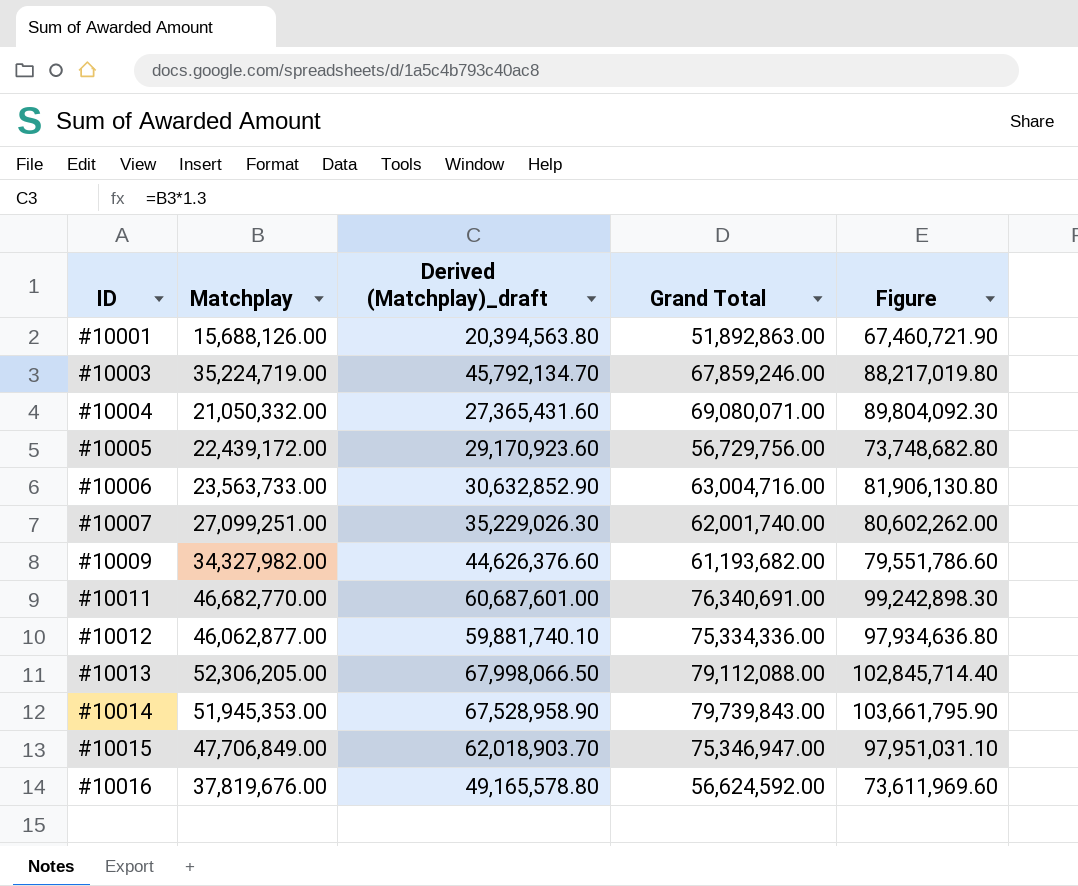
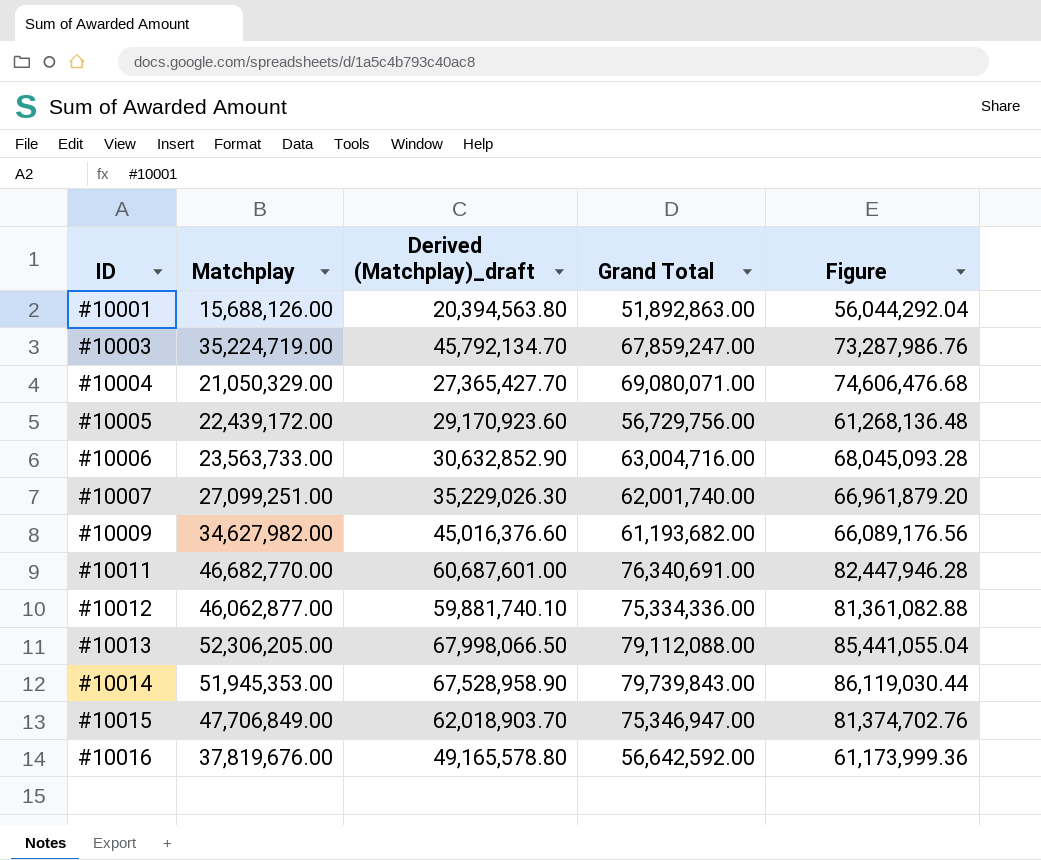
column Figure | formula: [Grand Total] * 1.3 -> [Grand Total] * 1.08
#10003 | Grand Total: 67,859,246.00 -> 67,859,247.00
#10004 | Matchplay: 21,050,332.00 -> 21,050,329.00
#10004 | Derived (Matchplay)_draft: 27,365,431.60 -> 27,365,427.70
#10009 | Matchplay: 34,327,982.00 -> 34,627,982.00
#10009 | Derived (Matchplay)_draft: 44,626,376.60 -> 45,016,376.60
#10016 | Grand Total: 56,624,592.00 -> 56,642,592.00

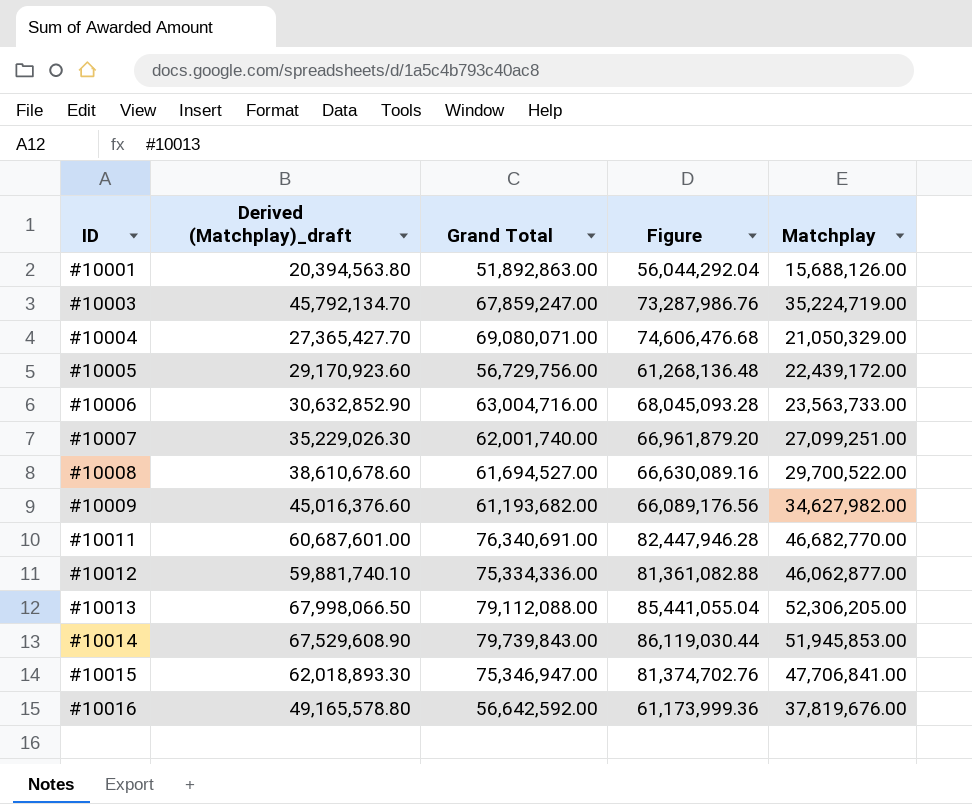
column Matchplay | position: 2 -> 5
row #10008: none -> 38,610,678.60 | 61,694,527.00 | 66,630,089.16 | 29,700,522.00
#10014 | Derived (Matchplay)_draft: 67,528,958.90 -> 67,529,608.90
#10014 | Matchplay: 51,945,353.00 -> 51,945,853.00
#10015 | Derived (Matchplay)_draft: 62,018,903.70 -> 62,018,893.30
#10015 | Matchplay: 47,706,849.00 -> 47,706,841.00

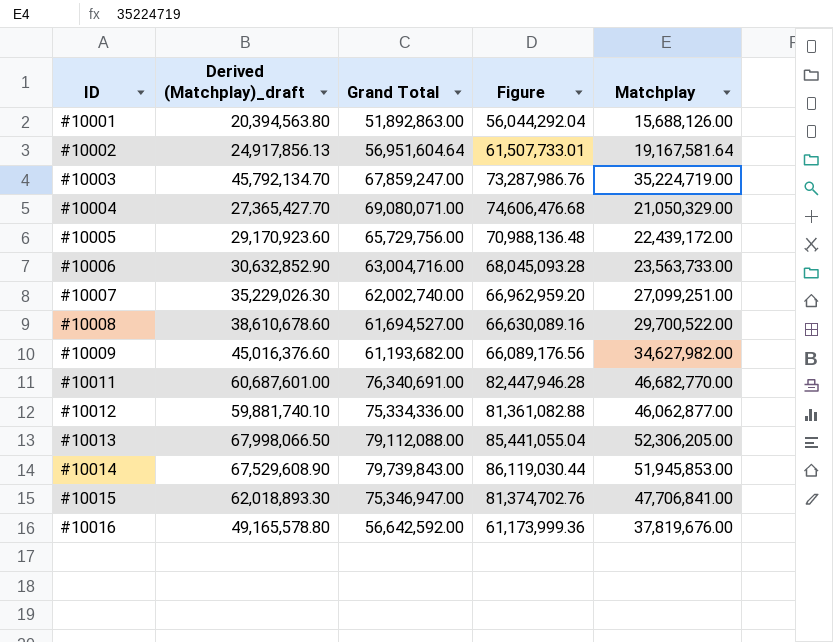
row #10002: none -> 24,917,856.13 | 56,951,604.64 | 61,507,733.01 | 19,167,581.64
#10005 | Grand Total: 56,729,756.00 -> 65,729,756.00
#10005 | Figure: 61,268,136.48 -> 70,988,136.48
#10007 | Grand Total: 62,001,740.00 -> 62,002,740.00
#10007 | Figure: 66,961,879.20 -> 66,962,959.20

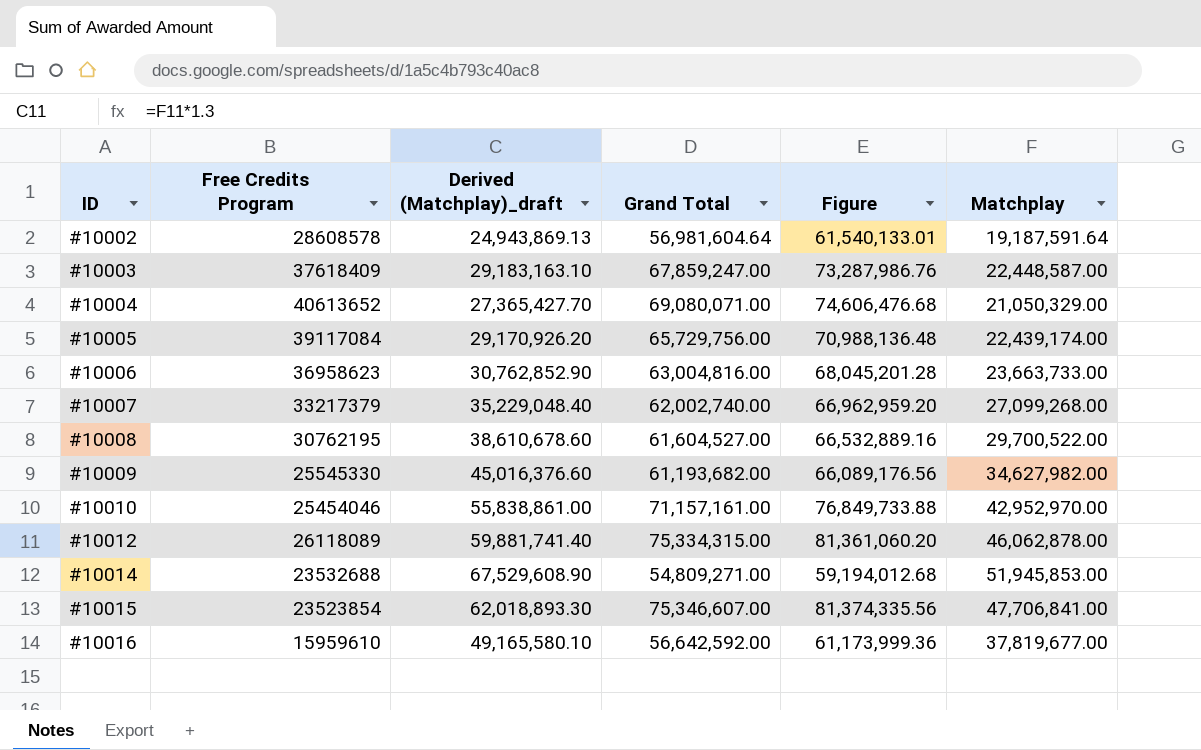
column Free Credits Program | position: none -> 2
row #10001: 20,394,563.80 | 51,892,863.00 | 56,044,292.04 | 15,688,126.00 -> none
row #10011: 60,687,601.00 | 76,340,691.00 | 82,447,946.28 | 46,682,770.00 -> none
row #10013: 67,998,066.50 | 79,112,088.00 | 85,441,055.04 | 52,306,205.00 -> none
#10002 | Derived (Matchplay)_draft: 24,917,856.13 -> 24,943,869.13
#10002 | Grand Total: 56,951,604.64 -> 56,981,604.64
#10002 | Figure: 61,507,733.01 -> 61,540,133.01
#10002 | Matchplay: 19,167,581.64 -> 19,187,591.64
#10003 | Derived (Matchplay)_draft: 45,792,134.70 -> 29,183,163.10
#10003 | Matchplay: 35,224,719.00 -> 22,448,587.00
#10005 | Derived (Matchplay)_draft: 29,170,923.60 -> 29,170,926.20
#10005 | Matchplay: 22,439,172.00 -> 22,439,174.00
#10006 | Derived (Matchplay)_draft: 30,632,852.90 -> 30,762,852.90
#10006 | Grand Total: 63,004,716.00 -> 63,004,816.00
#10006 | Figure: 68,045,093.28 -> 68,045,201.28
#10006 | Matchplay: 23,563,733.00 -> 23,663,733.00
#10007 | Derived (Matchplay)_draft: 35,229,026.30 -> 35,229,048.40
#10007 | Matchplay: 27,099,251.00 -> 27,099,268.00
#10008 | Grand Total: 61,694,527.00 -> 61,604,527.00
#10008 | Figure: 66,630,089.16 -> 66,532,889.16
row #10010: none -> 25454046 | 55,838,861.00 | 71,157,161.00 | 76,849,733.88 | 42,952,970.00
#10012 | Derived (Matchplay)_draft: 59,881,740.10 -> 59,881,741.40
#10012 | Grand Total: 75,334,336.00 -> 75,334,315.00
#10012 | Figure: 81,361,082.88 -> 81,361,060.20
#10012 | Matchplay: 46,062,877.00 -> 46,062,878.00
#10014 | Grand Total: 79,739,843.00 -> 54,809,271.00
#10014 | Figure: 86,119,030.44 -> 59,194,012.68
#10015 | Grand Total: 75,346,947.00 -> 75,346,607.00
#10015 | Figure: 81,374,702.76 -> 81,374,335.56
#10016 | Derived (Matchplay)_draft: 49,165,578.80 -> 49,165,580.10
#10016 | Matchplay: 37,819,676.00 -> 37,819,677.00

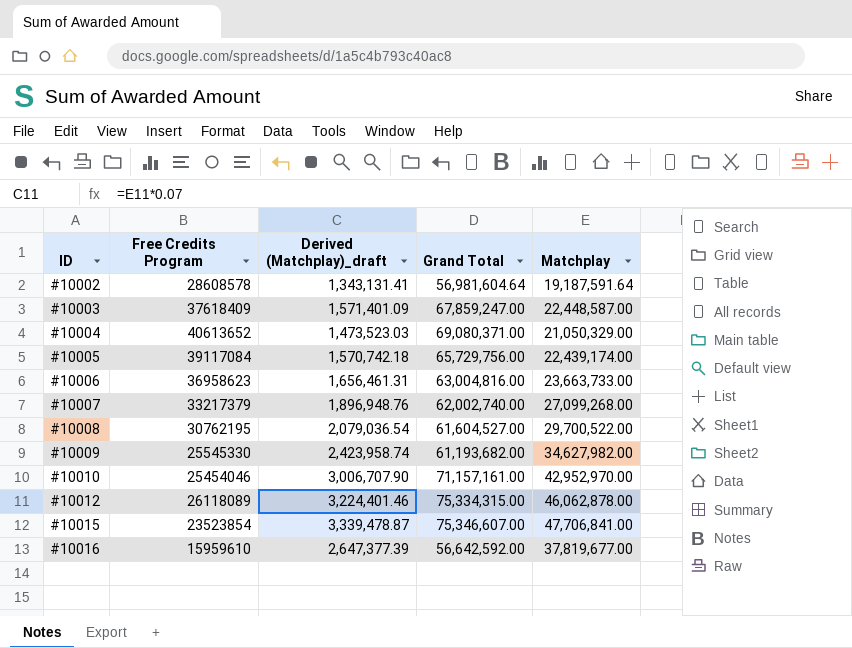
column Figure | formula: [Grand Total] * 1.08 -> none
column Derived (Matchplay)_draft | formula: [Matchplay] * 1.3 -> [Matchplay] * 0.07
row #10014: 23532688 | 67,529,608.90 | 54,809,271.00 | 59,194,012.68 | 51,945,853.00 -> none
#10004 | Grand Total: 69,080,071.00 -> 69,080,371.00

